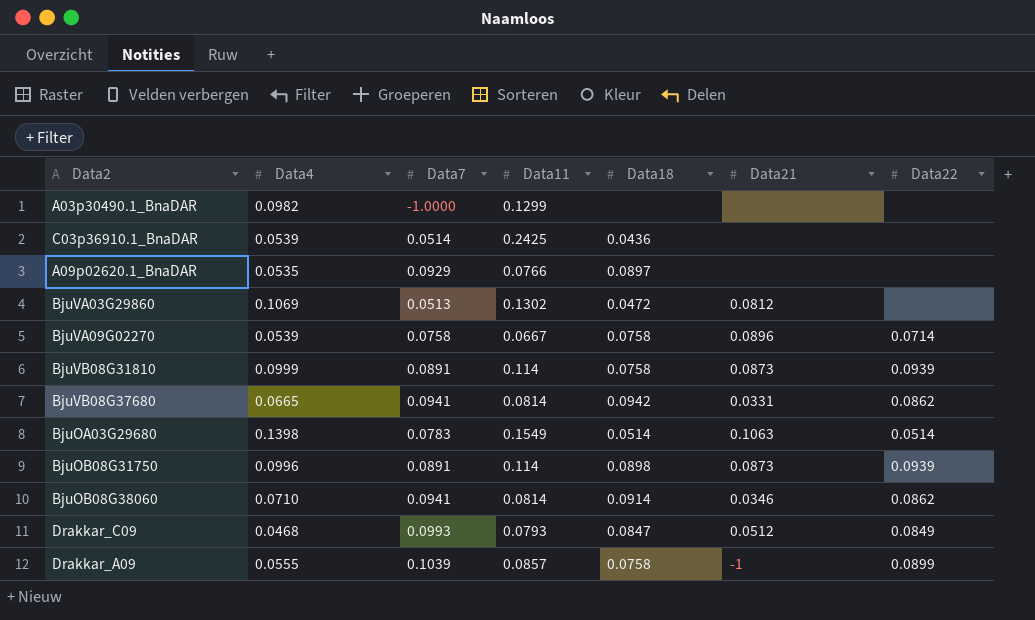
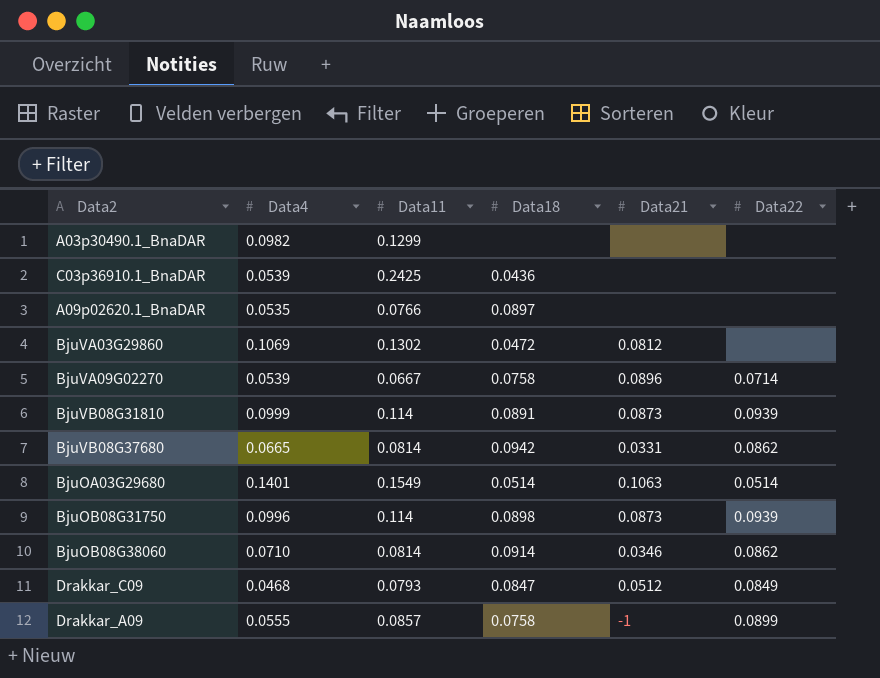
column Data7 | position: 3 -> none
BjuVB08G31810 | Data18: 0.0758 -> 0.0891
BjuOA03G29680 | Data4: 0.1398 -> 0.1401

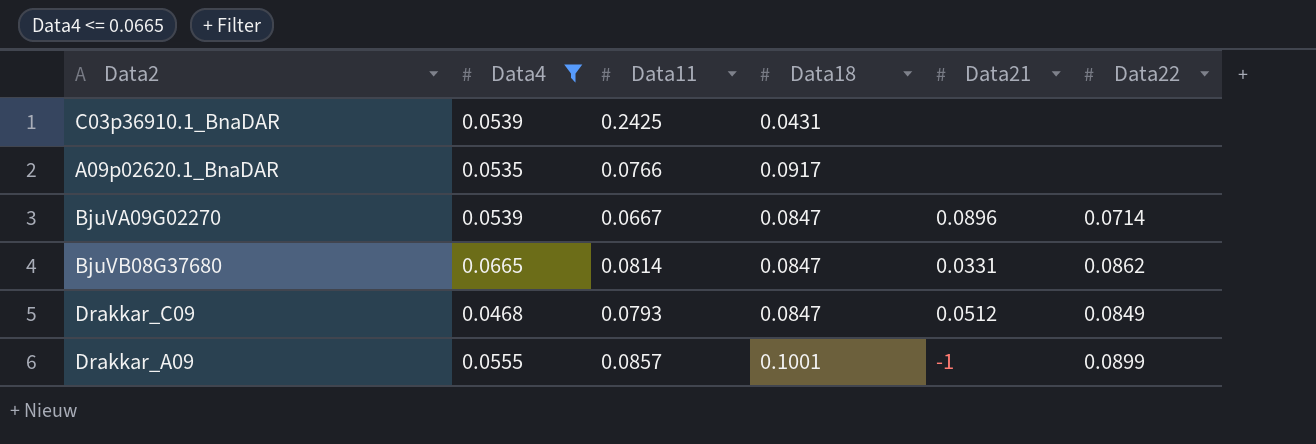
filter: none -> Data4 <= 0.0665
C03p36910.1_BnaDAR | Data18: 0.0436 -> 0.0431
A09p02620.1_BnaDAR | Data18: 0.0897 -> 0.0917
BjuVA09G02270 | Data18: 0.0758 -> 0.0847
BjuVB08G37680 | Data18: 0.0942 -> 0.0847
Drakkar_A09 | Data18: 0.0758 -> 0.1001

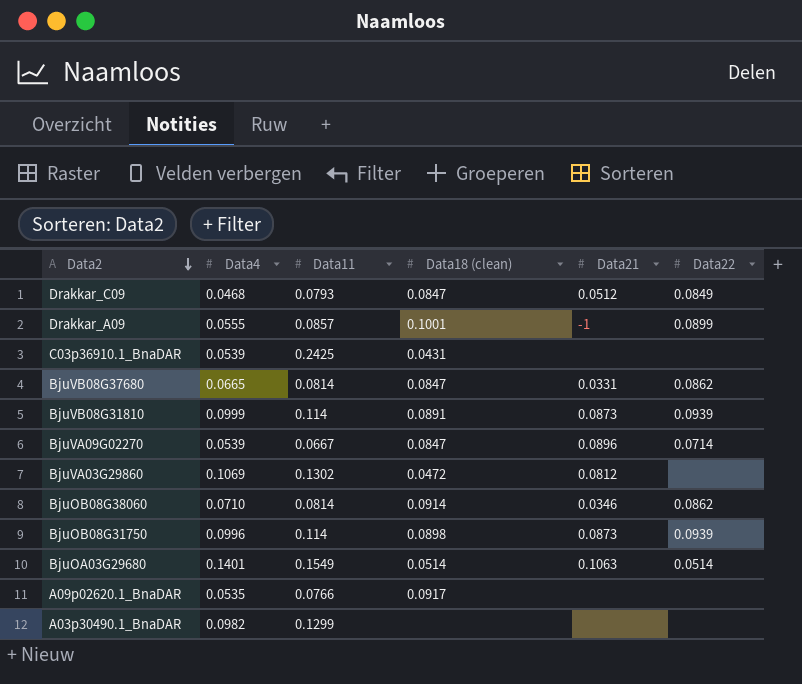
filter: Data4 <= 0.0665 -> none
row order: none -> Data2 descending
column name: Data18 -> Data18 (clean)

